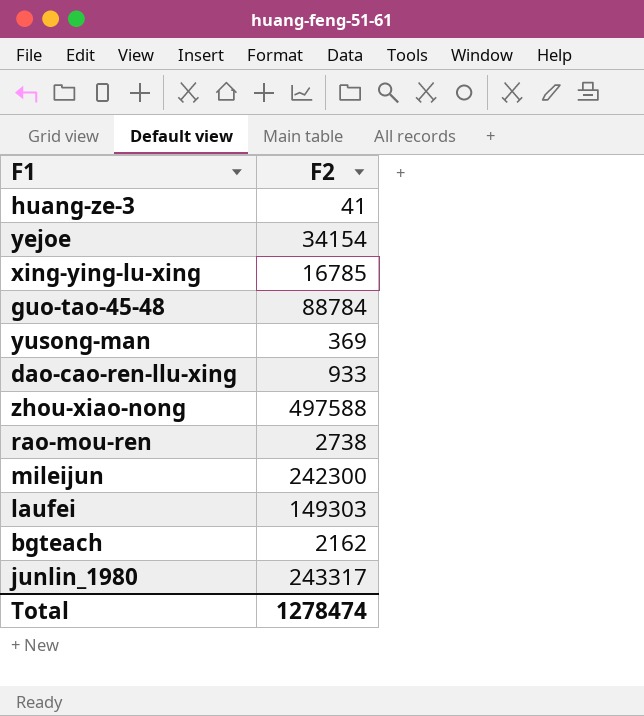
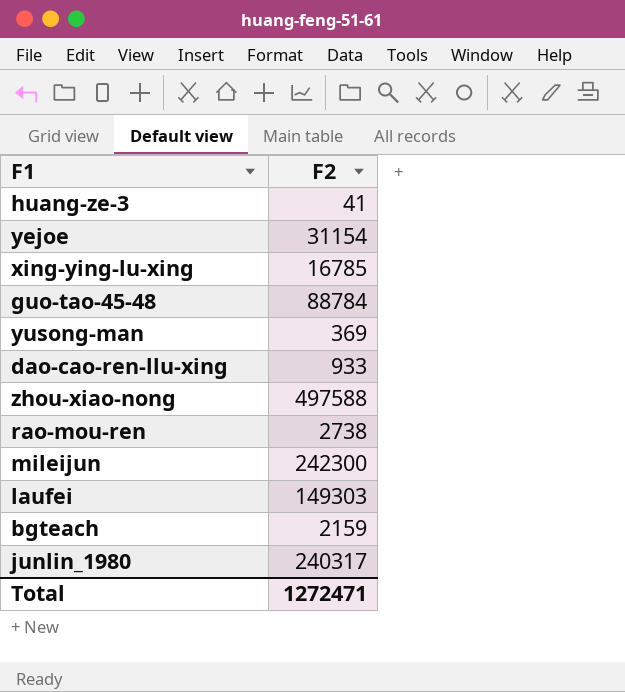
yejoe | F2: 34154 -> 31154
bgteach | F2: 2162 -> 2159
junlin_1980 | F2: 243317 -> 240317
Total | F2: 1278474 -> 1272471

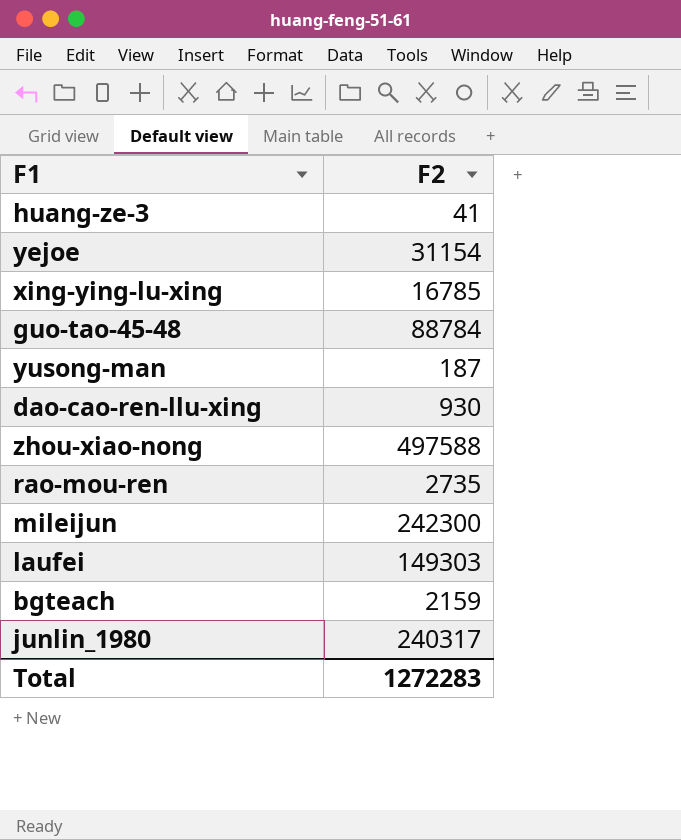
yusong-man | F2: 369 -> 187
dao-cao-ren-llu-xing | F2: 933 -> 930
rao-mou-ren | F2: 2738 -> 2735
Total | F2: 1272471 -> 1272283

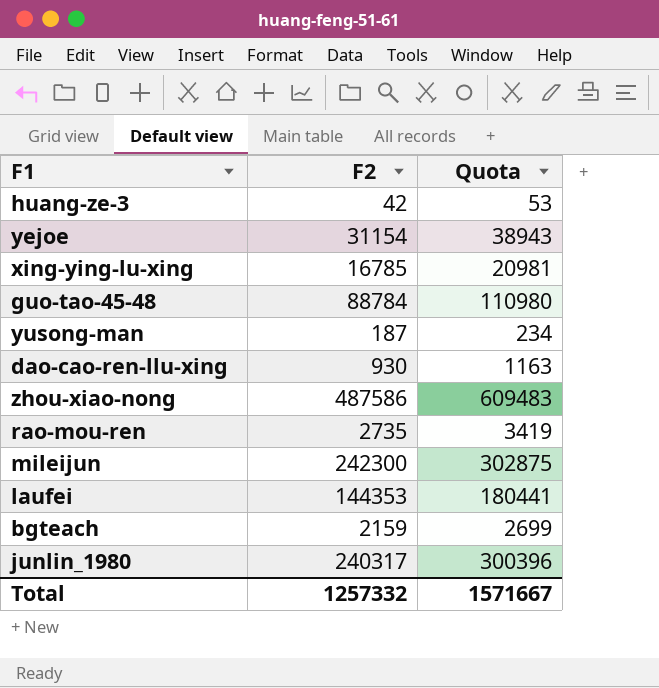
column Quota | formula: none -> [F2] * 1.25
huang-ze-3 | F2: 41 -> 42
zhou-xiao-nong | F2: 497588 -> 487586
laufei | F2: 149303 -> 144353
Total | F2: 1272283 -> 1257332

